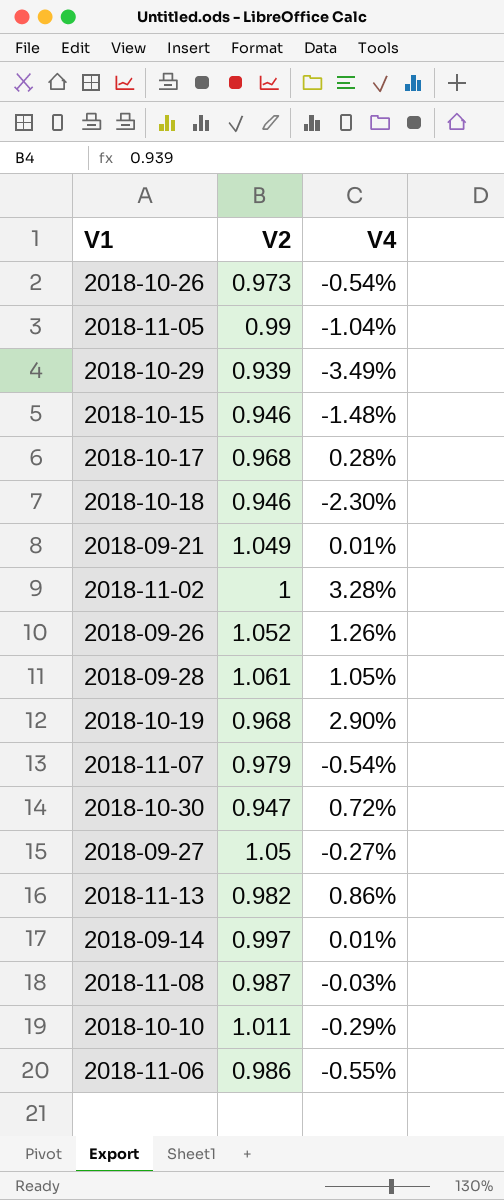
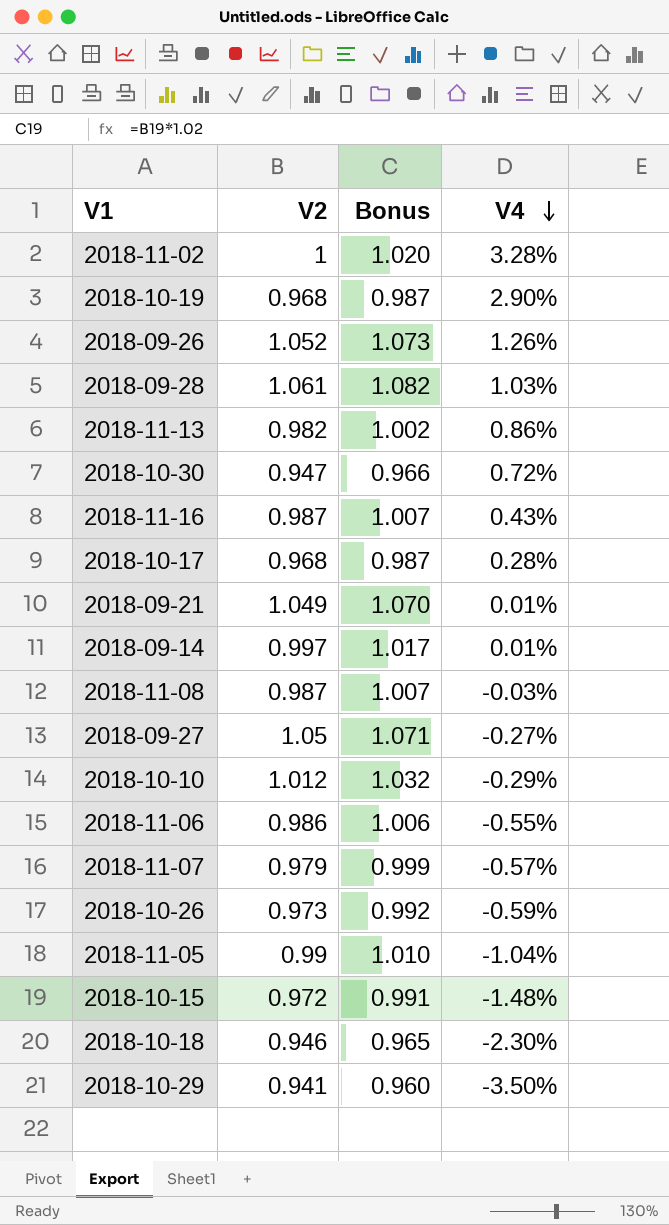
row order: none -> V4 descending
column Bonus | formula: none -> [V2] * 1.02
2018-09-28 | V4: 1.05% -> 1.03%
row 2018-11-16: none -> 0.987 | 1.007 | 0.43%
2018-10-10 | V2: 1.011 -> 1.012
2018-11-07 | V4: -0.54% -> -0.57%
2018-10-26 | V4: -0.54% -> -0.59%
2018-10-15 | V2: 0.946 -> 0.972
2018-10-29 | V2: 0.939 -> 0.941
2018-10-29 | V4: -3.49% -> -3.50%

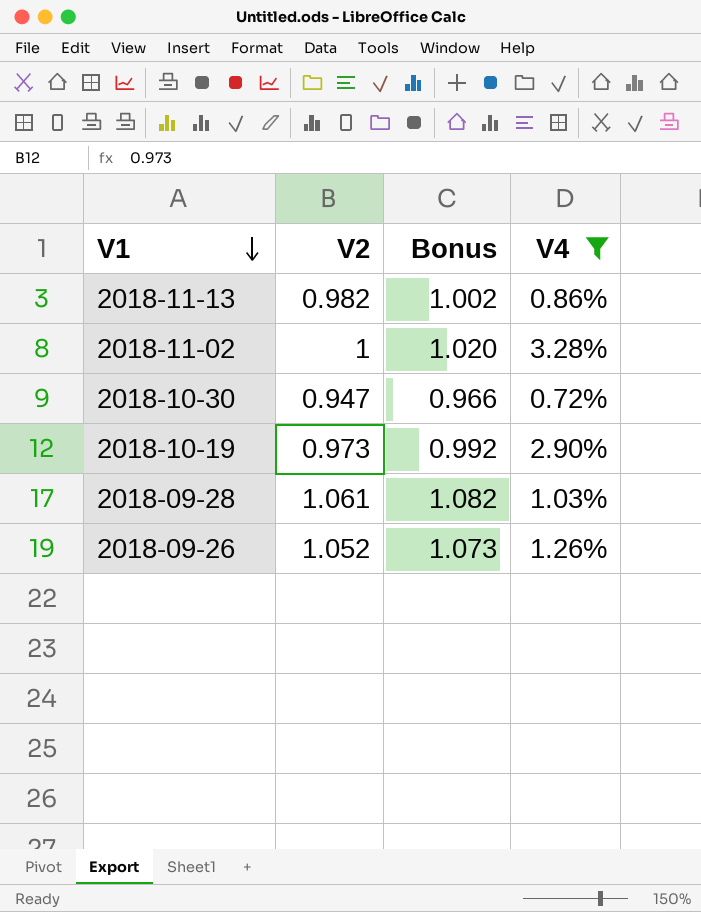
filter: none -> V4 >= 0.72%
row order: V4 descending -> V1 descending
2018-10-19 | V2: 0.968 -> 0.973
2018-10-19 | Bonus: 0.987 -> 0.992

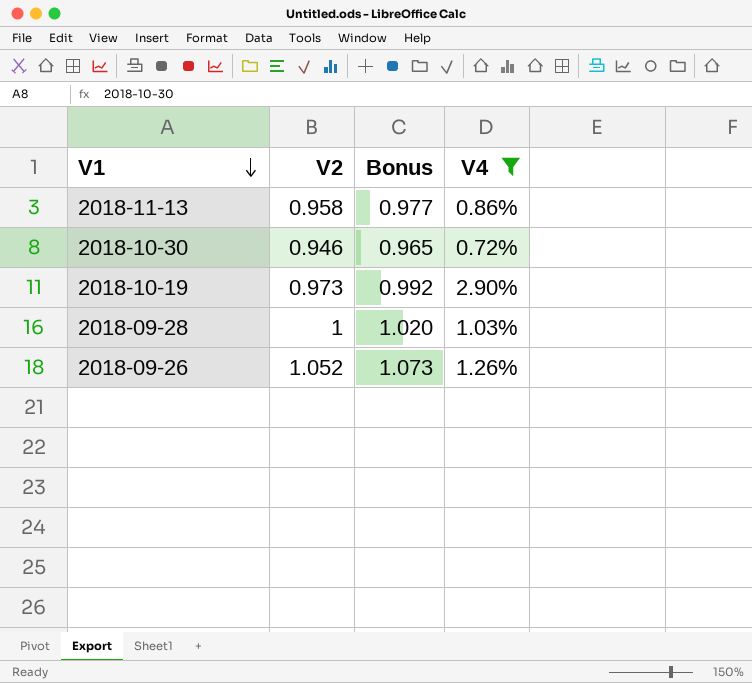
row 2018-11-02: 1 | 1.020 | 3.28% -> none
2018-11-13 | V2: 0.982 -> 0.958
2018-11-13 | Bonus: 1.002 -> 0.977
2018-10-30 | V2: 0.947 -> 0.946
2018-10-30 | Bonus: 0.966 -> 0.965
2018-09-28 | V2: 1.061 -> 1
2018-09-28 | Bonus: 1.082 -> 1.020

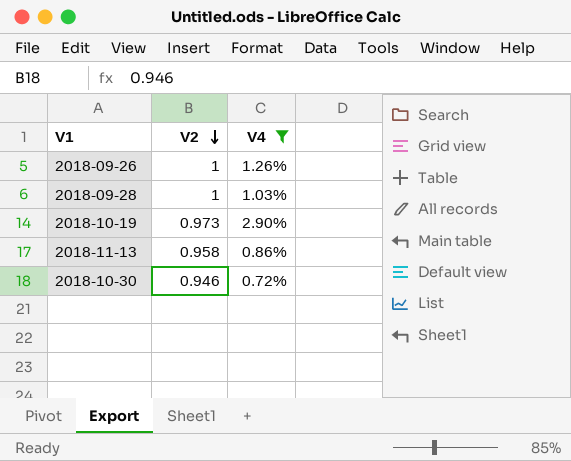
row order: V1 descending -> V2 descending
column Bonus | formula: [V2] * 1.02 -> none
2018-09-26 | V2: 1.052 -> 1

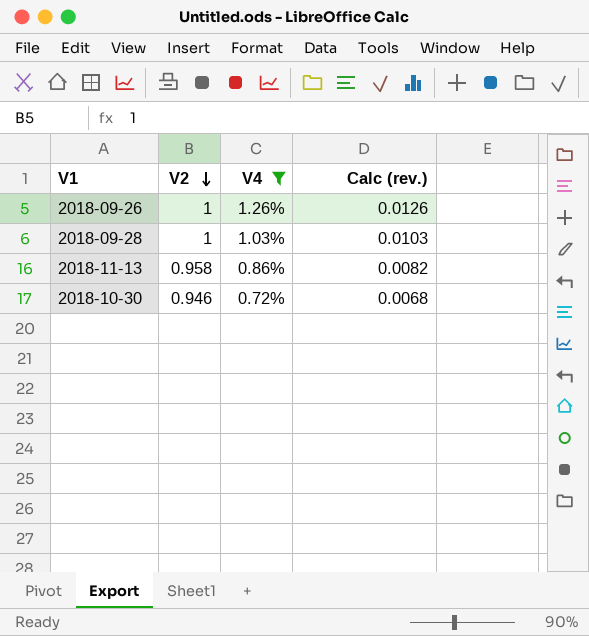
column Calc (rev.) | formula: none -> [V2] * [V4]
row 2018-10-19: 0.973 | 2.90% -> none

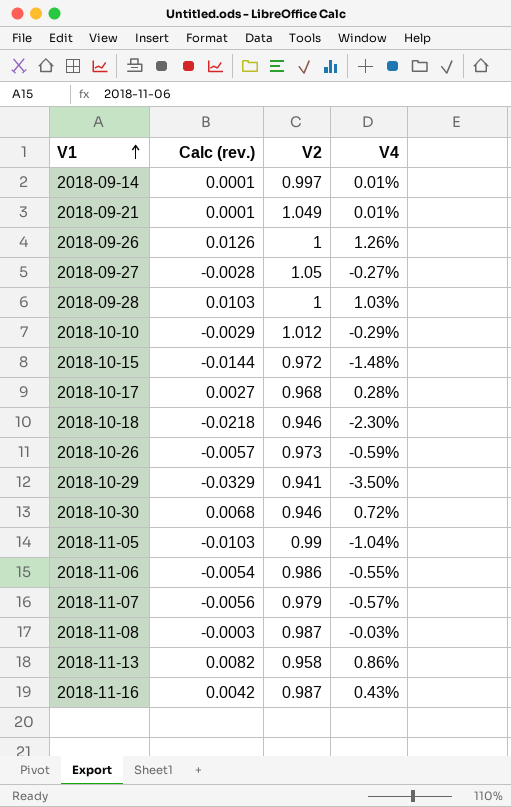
filter: V4 >= 0.72% -> none
row order: V2 descending -> V1 ascending
column Calc (rev.) | position: 4 -> 2

